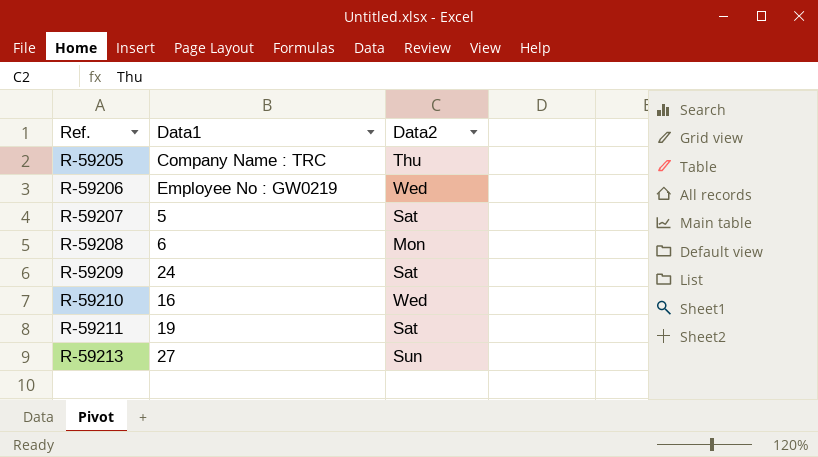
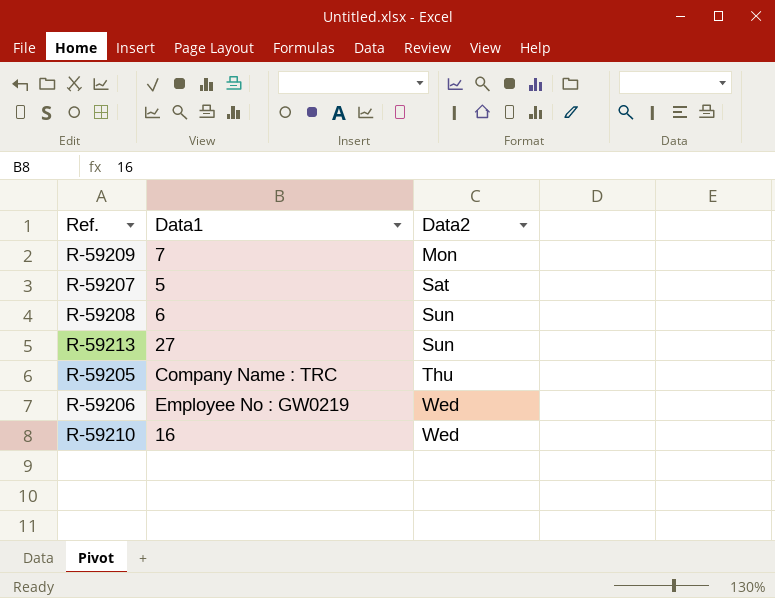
row order: Ref. ascending -> Data2 ascending
row R-59211: 19 | Sat -> none
R-59209 | Data1: 24 -> 7
R-59209 | Data2: Sat -> Mon
R-59208 | Data2: Mon -> Sun

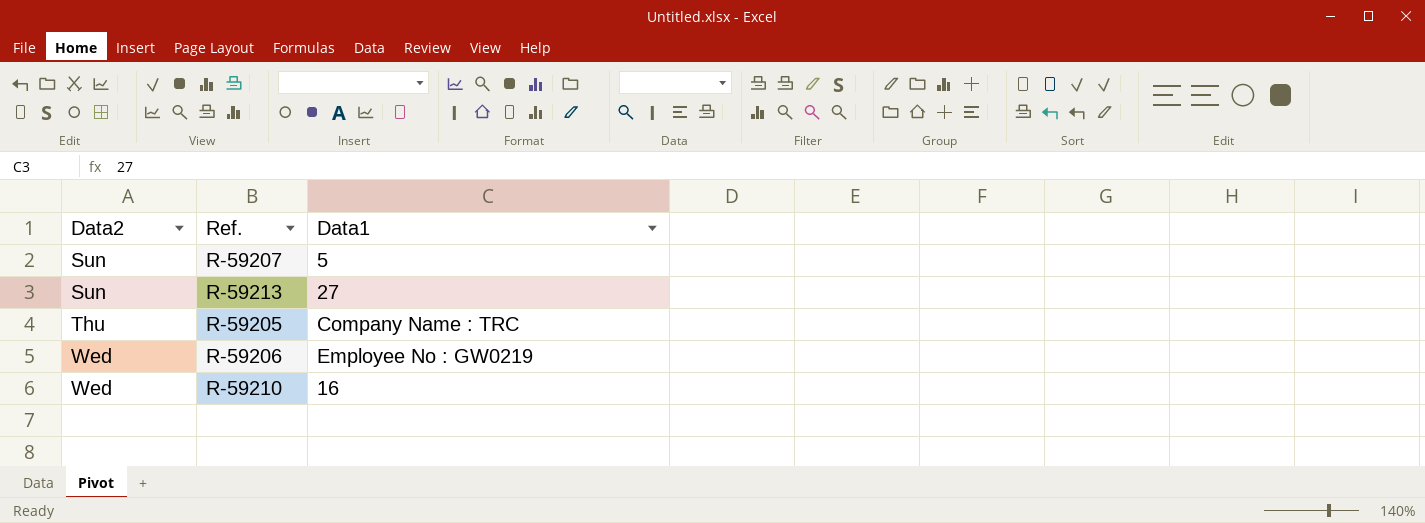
column Data2 | position: 3 -> 1
row R-59209: 7 | Mon -> none
row R-59208: 6 | Sun -> none
R-59207 | Data2: Sat -> Sun

